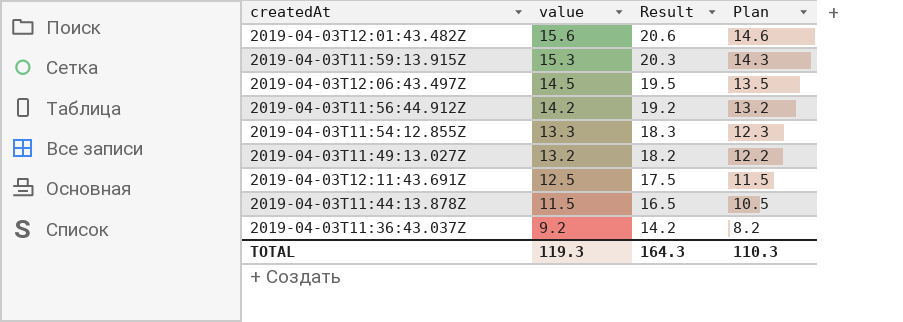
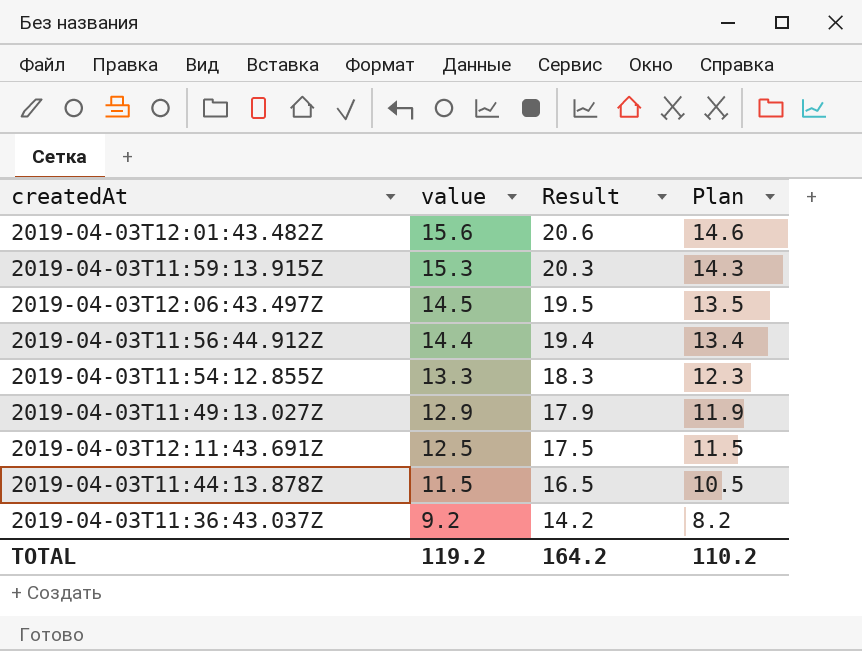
2019-04-03T11:56:44.912Z | value: 14.2 -> 14.4
2019-04-03T11:56:44.912Z | Result: 19.2 -> 19.4
2019-04-03T11:56:44.912Z | Plan: 13.2 -> 13.4
2019-04-03T11:49:13.027Z | value: 13.2 -> 12.9
2019-04-03T11:49:13.027Z | Result: 18.2 -> 17.9
2019-04-03T11:49:13.027Z | Plan: 12.2 -> 11.9
TOTAL | value: 119.3 -> 119.2
TOTAL | Result: 164.3 -> 164.2
TOTAL | Plan: 110.3 -> 110.2

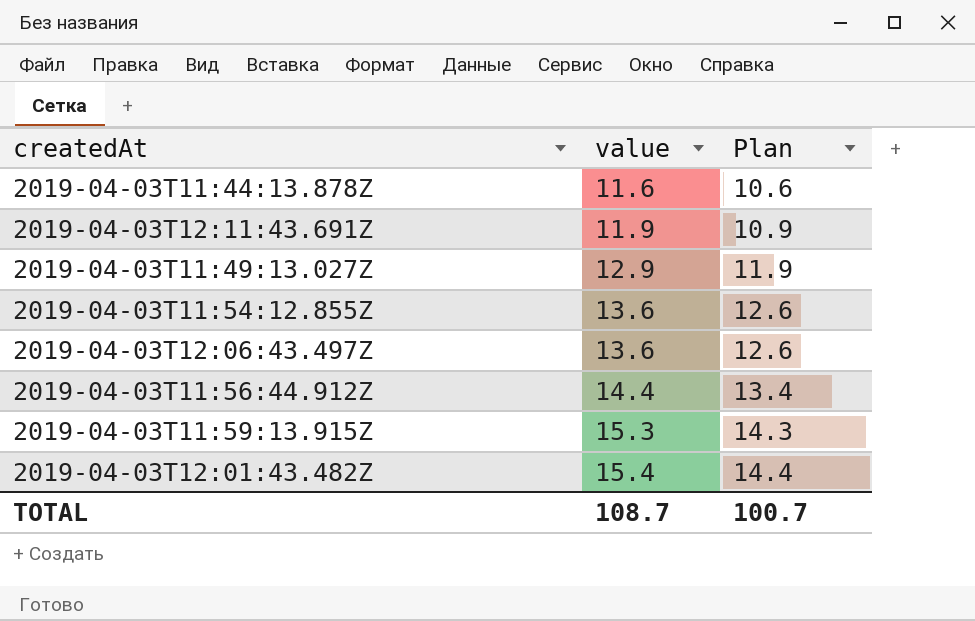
row order: value descending -> value ascending
column Result | formula: [value] + 5 -> none
row 2019-04-03T11:36:43.037Z: 9.2 | 14.2 | 8.2 -> none
2019-04-03T11:44:13.878Z | value: 11.5 -> 11.6
2019-04-03T11:44:13.878Z | Plan: 10.5 -> 10.6
2019-04-03T12:11:43.691Z | value: 12.5 -> 11.9
2019-04-03T12:11:43.691Z | Plan: 11.5 -> 10.9
2019-04-03T11:54:12.855Z | value: 13.3 -> 13.6
2019-04-03T11:54:12.855Z | Plan: 12.3 -> 12.6
2019-04-03T12:06:43.497Z | value: 14.5 -> 13.6
2019-04-03T12:06:43.497Z | Plan: 13.5 -> 12.6
2019-04-03T12:01:43.482Z | value: 15.6 -> 15.4
2019-04-03T12:01:43.482Z | Plan: 14.6 -> 14.4
TOTAL | value: 119.2 -> 108.7
TOTAL | Plan: 110.2 -> 100.7

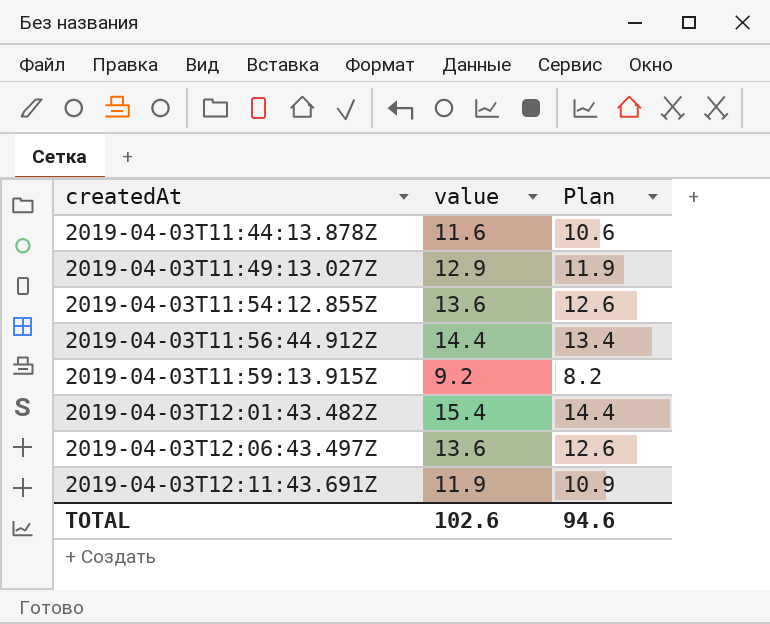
row order: value ascending -> createdAt ascending
2019-04-03T11:59:13.915Z | value: 15.3 -> 9.2
2019-04-03T11:59:13.915Z | Plan: 14.3 -> 8.2
TOTAL | value: 108.7 -> 102.6
TOTAL | Plan: 100.7 -> 94.6

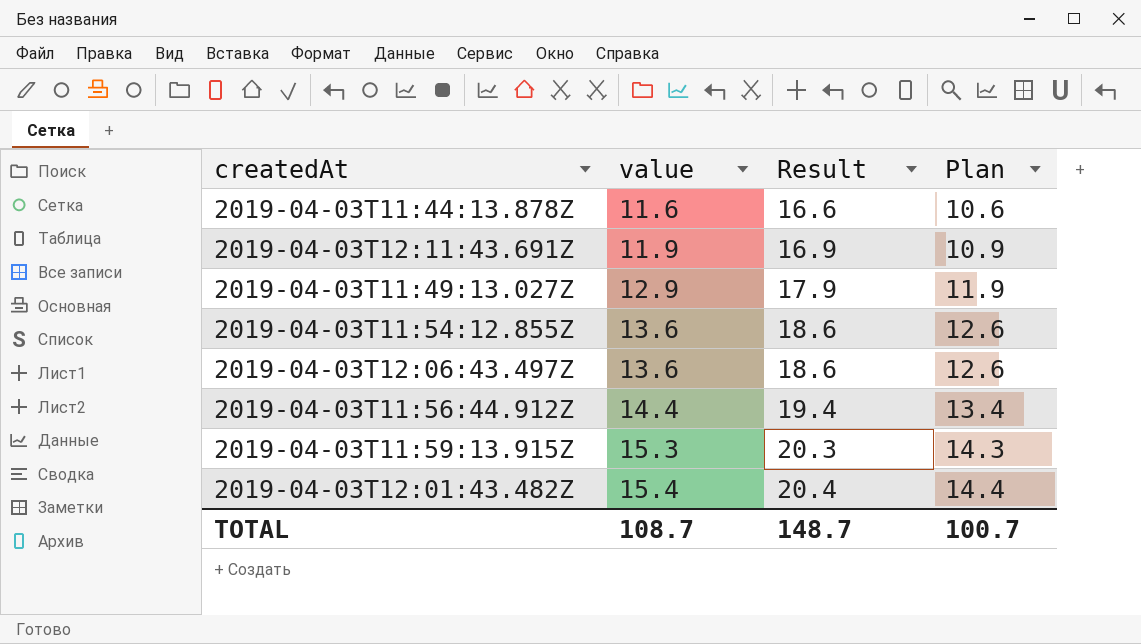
row order: createdAt ascending -> value ascending
column Result | formula: none -> [value] + 5
2019-04-03T11:59:13.915Z | value: 9.2 -> 15.3
2019-04-03T11:59:13.915Z | Plan: 8.2 -> 14.3
TOTAL | value: 102.6 -> 108.7
TOTAL | Plan: 94.6 -> 100.7

